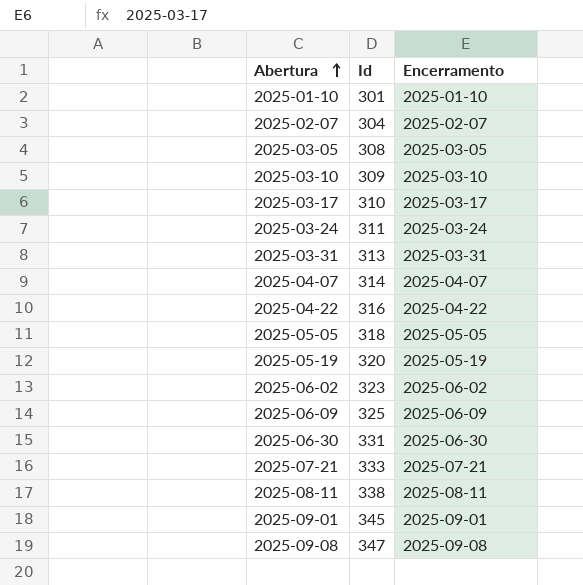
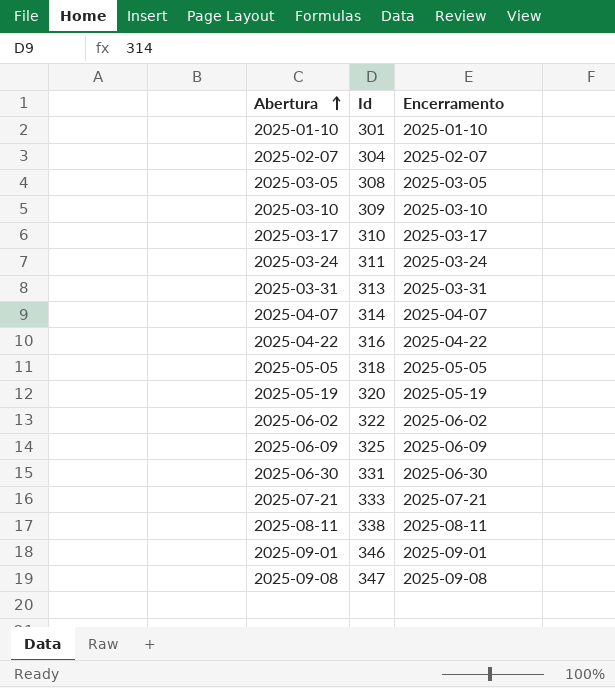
2025-06-02 | Id: 323 -> 322
2025-09-01 | Id: 345 -> 346

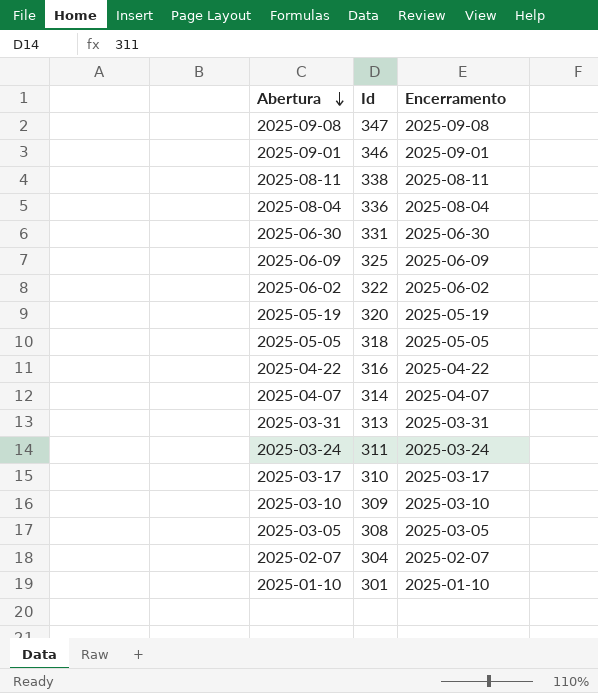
row order: Abertura ascending -> Abertura descending
row 2025-07-21: 333 | 2025-07-21 -> none
row 2025-08-04: none -> 336 | 2025-08-04

